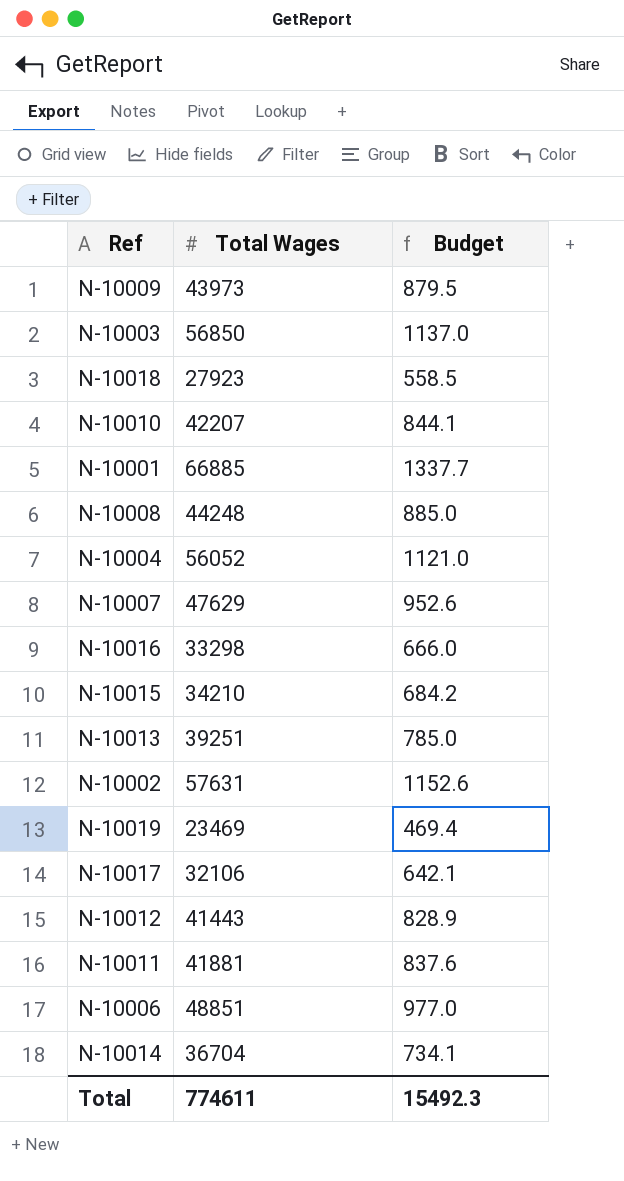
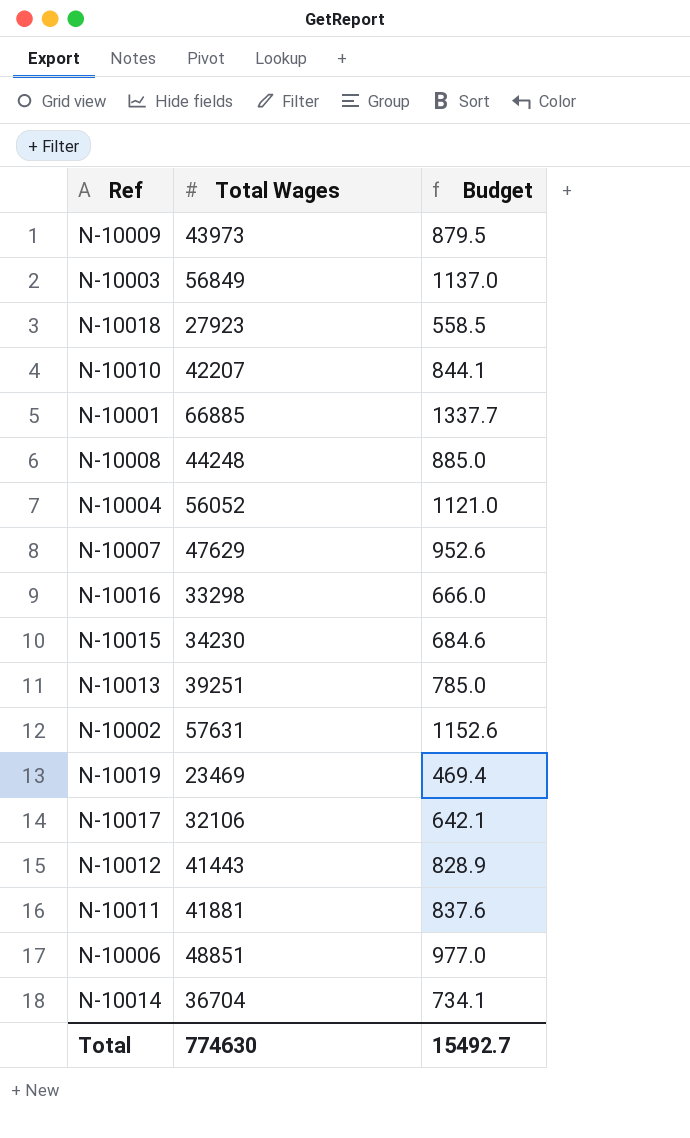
N-10003 | Total Wages: 56850 -> 56849
N-10015 | Total Wages: 34210 -> 34230
N-10015 | Budget: 684.2 -> 684.6
Total | Total Wages: 774611 -> 774630
Total | Budget: 15492.3 -> 15492.7

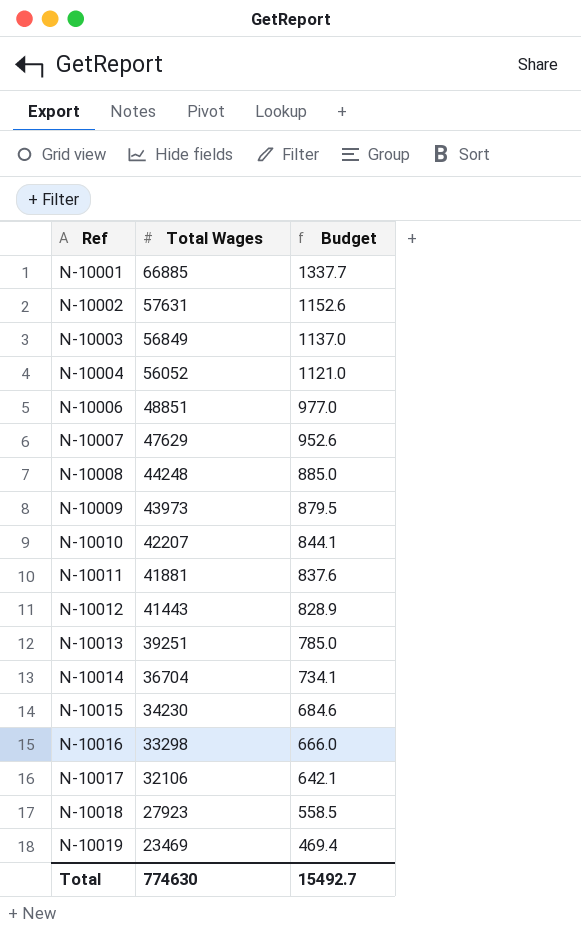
row order: none -> Ref ascending

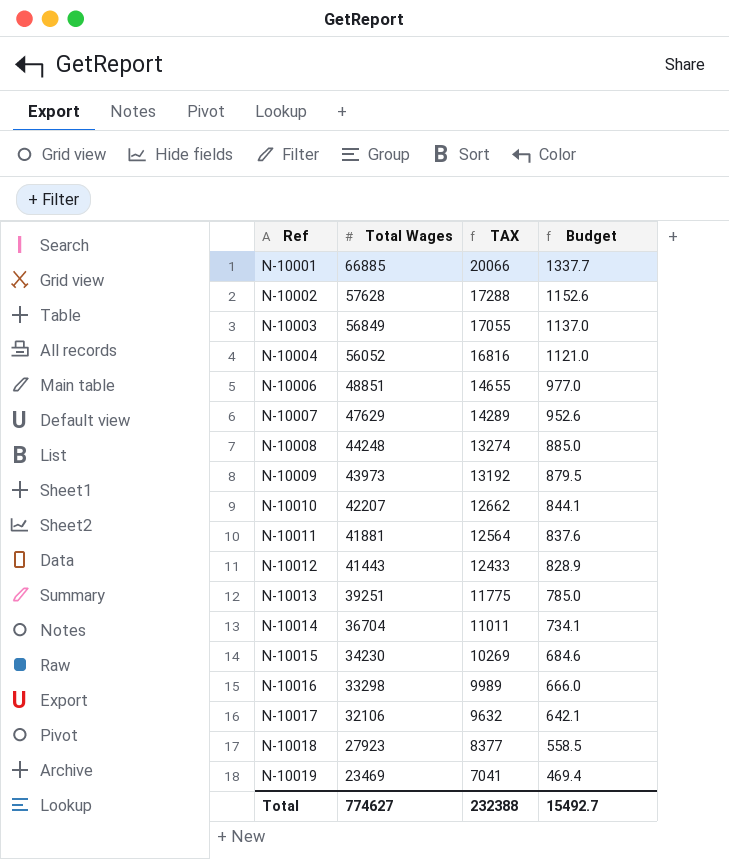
column TAX | formula: none -> [Total Wages] * 0.3
N-10002 | Total Wages: 57631 -> 57628
Total | Total Wages: 774630 -> 774627

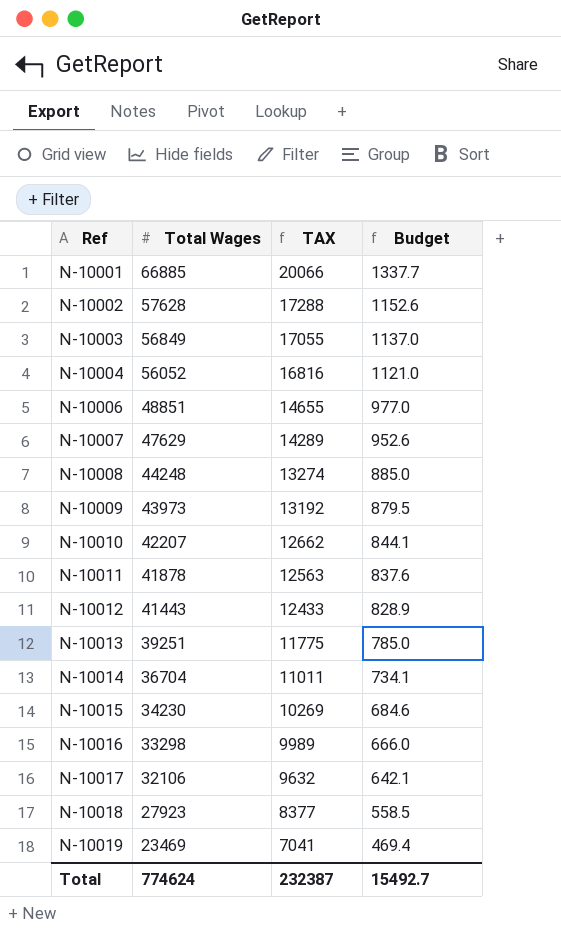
N-10011 | Total Wages: 41881 -> 41878
N-10011 | TAX: 12564 -> 12563
Total | Total Wages: 774627 -> 774624
Total | TAX: 232388 -> 232387

